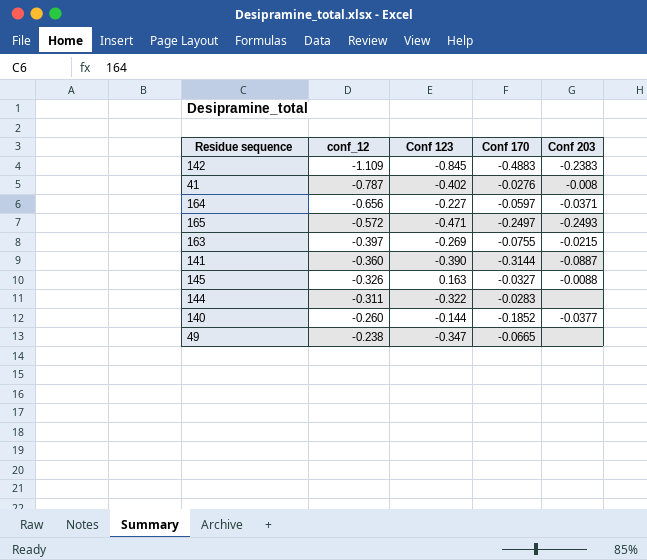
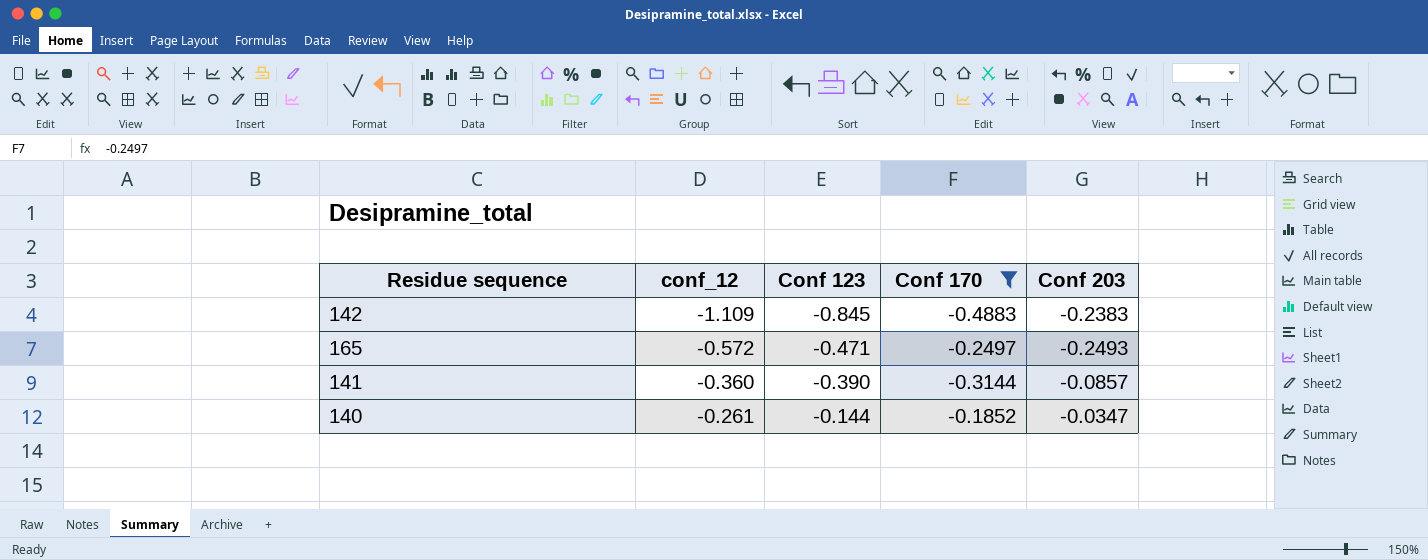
filter: none -> Conf 170 <= -0.1852
141 | Conf 203: -0.0887 -> -0.0857
140 | conf_12: -0.260 -> -0.261
140 | Conf 203: -0.0377 -> -0.0347

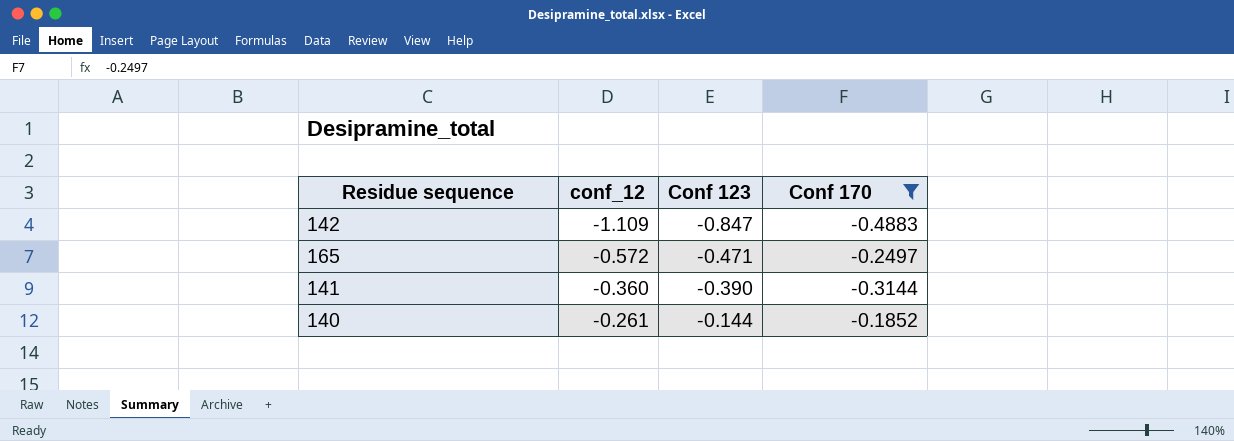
column Conf 203 | position: 5 -> none
142 | Conf 123: -0.845 -> -0.847

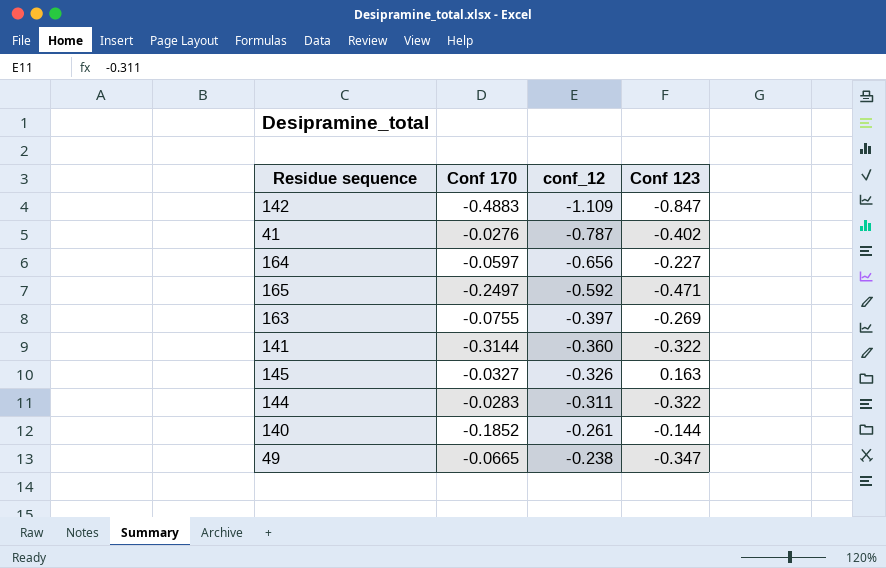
filter: Conf 170 <= -0.1852 -> none
column Conf 170 | position: 4 -> 2
165 | conf_12: -0.572 -> -0.592
141 | Conf 123: -0.390 -> -0.322

